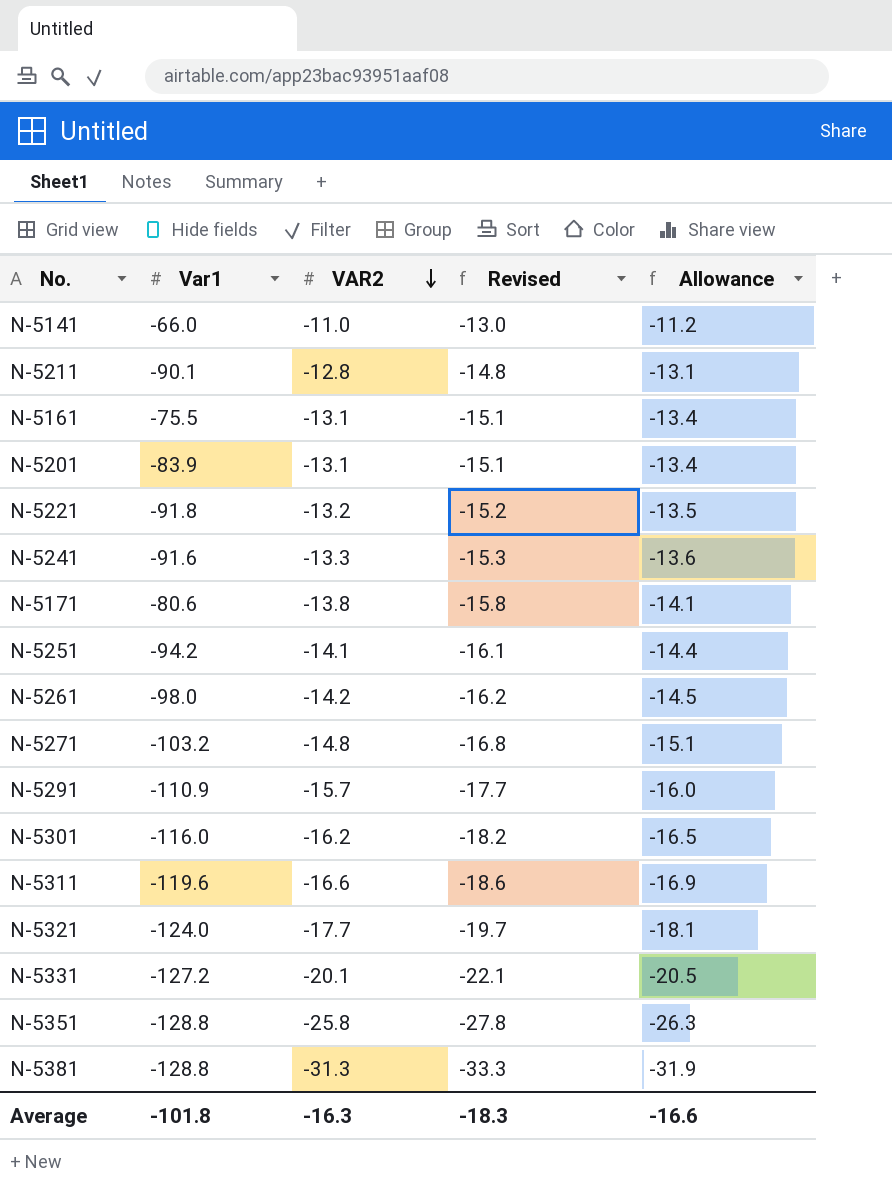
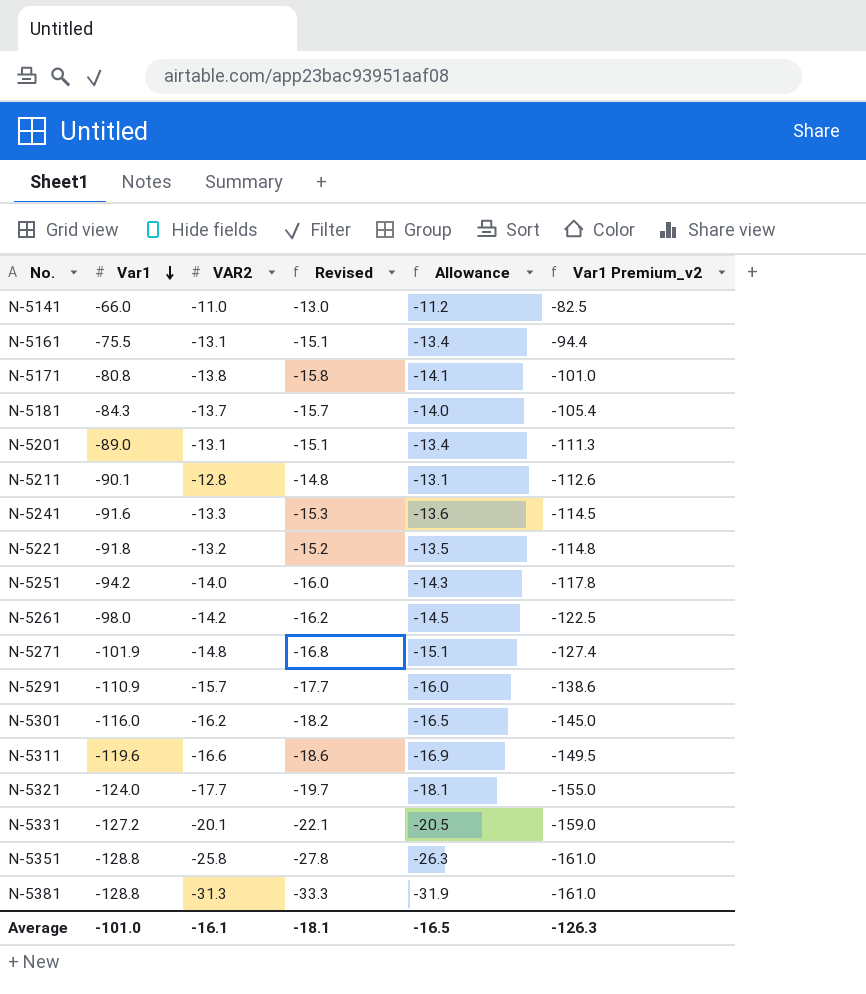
row order: VAR2 descending -> Var1 descending
column Var1 Premium_v2 | formula: none -> [Var1] * 1.25
N-5171 | Var1: -80.6 -> -80.8
row N-5181: none -> -84.3 | -13.7 | -15.7 | -14.0 | -105.4
N-5201 | Var1: -83.9 -> -89.0
N-5251 | VAR2: -14.1 -> -14.0
N-5251 | Revised: -16.1 -> -16.0
N-5251 | Allowance: -14.4 -> -14.3
N-5271 | Var1: -103.2 -> -101.9
Average | Var1: -101.8 -> -101.0
Average | VAR2: -16.3 -> -16.1
Average | Revised: -18.3 -> -18.1
Average | Allowance: -16.6 -> -16.5

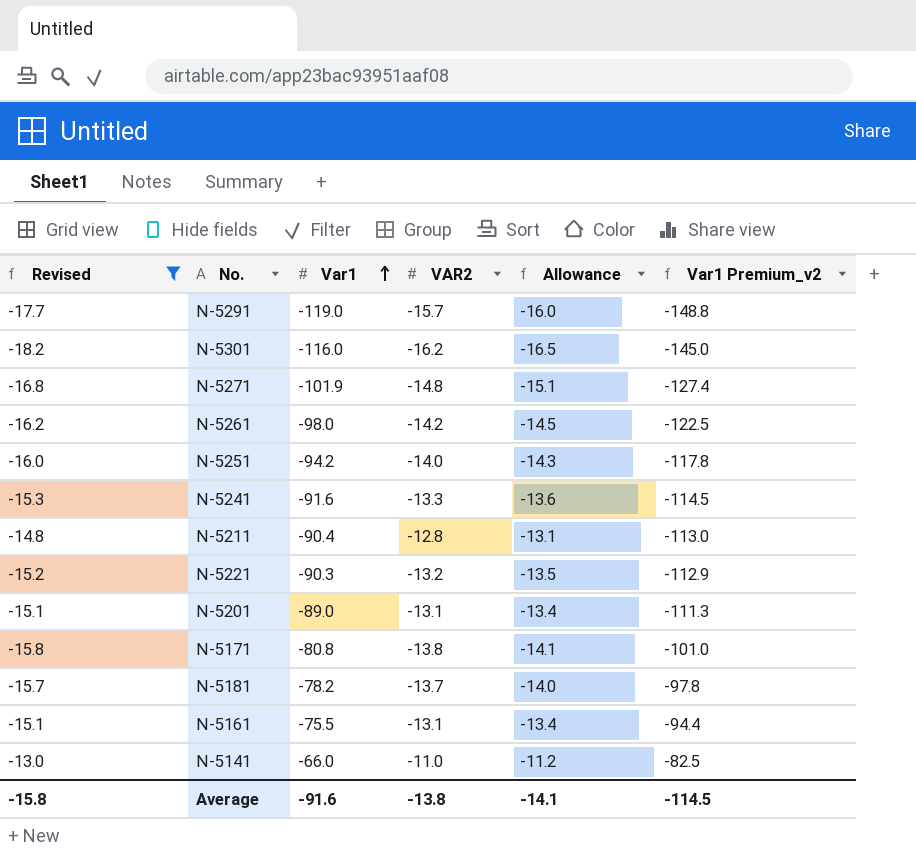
filter: none -> Revised >= -18.2
row order: Var1 descending -> Var1 ascending
column Revised | position: 4 -> 1
N-5291 | Var1: -110.9 -> -119.0
N-5291 | Var1 Premium_v2: -138.6 -> -148.8
N-5211 | Var1: -90.1 -> -90.4
N-5211 | Var1 Premium_v2: -112.6 -> -113.0
N-5221 | Var1: -91.8 -> -90.3
N-5221 | Var1 Premium_v2: -114.8 -> -112.9
N-5181 | Var1: -84.3 -> -78.2
N-5181 | Var1 Premium_v2: -105.4 -> -97.8
Average | Revised: -18.1 -> -15.8
Average | Var1: -101.0 -> -91.6
Average | VAR2: -16.1 -> -13.8
Average | Allowance: -16.5 -> -14.1
Average | Var1 Premium_v2: -126.3 -> -114.5

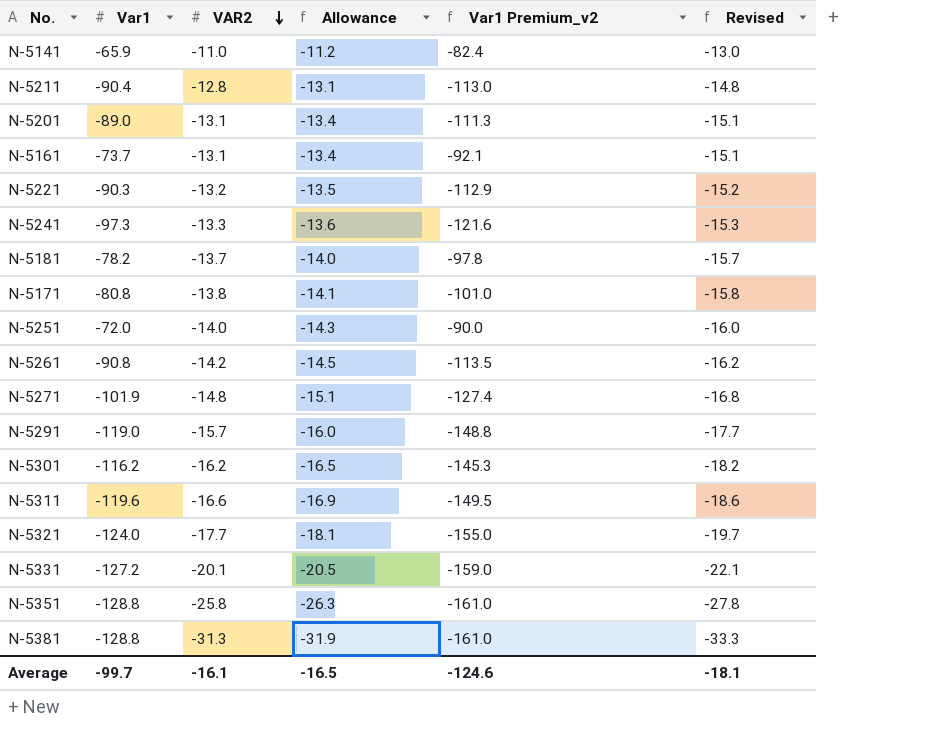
filter: Revised >= -18.2 -> none
row order: Var1 ascending -> VAR2 descending
column Revised | position: 1 -> 6
N-5141 | Var1: -66.0 -> -65.9
N-5141 | Var1 Premium_v2: -82.5 -> -82.4
N-5161 | Var1: -75.5 -> -73.7
N-5161 | Var1 Premium_v2: -94.4 -> -92.1
N-5241 | Var1: -91.6 -> -97.3
N-5241 | Var1 Premium_v2: -114.5 -> -121.6
N-5251 | Var1: -94.2 -> -72.0
N-5251 | Var1 Premium_v2: -117.8 -> -90.0
N-5261 | Var1: -98.0 -> -90.8
N-5261 | Var1 Premium_v2: -122.5 -> -113.5
N-5301 | Var1: -116.0 -> -116.2
N-5301 | Var1 Premium_v2: -145.0 -> -145.3
Average | Var1: -91.6 -> -99.7
Average | VAR2: -13.8 -> -16.1
Average | Allowance: -14.1 -> -16.5
Average | Var1 Premium_v2: -114.5 -> -124.6
Average | Revised: -15.8 -> -18.1

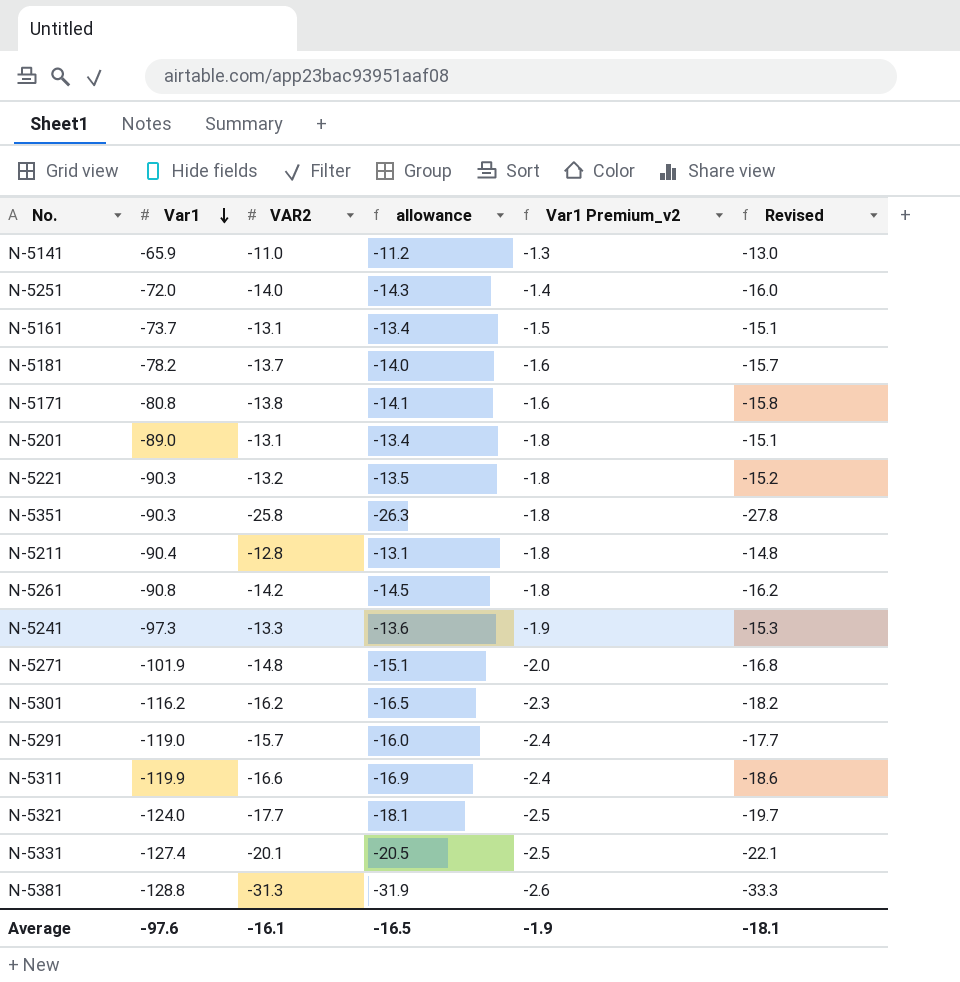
row order: VAR2 descending -> Var1 descending
column name: Allowance -> allowance
column Var1 Premium_v2 | formula: [Var1] * 1.25 -> [Var1] * 0.02
N-5351 | Var1: -128.8 -> -90.3
N-5311 | Var1: -119.6 -> -119.9
N-5331 | Var1: -127.2 -> -127.4
Average | Var1: -99.7 -> -97.6
Average | Var1 Premium_v2: -124.6 -> -1.9

